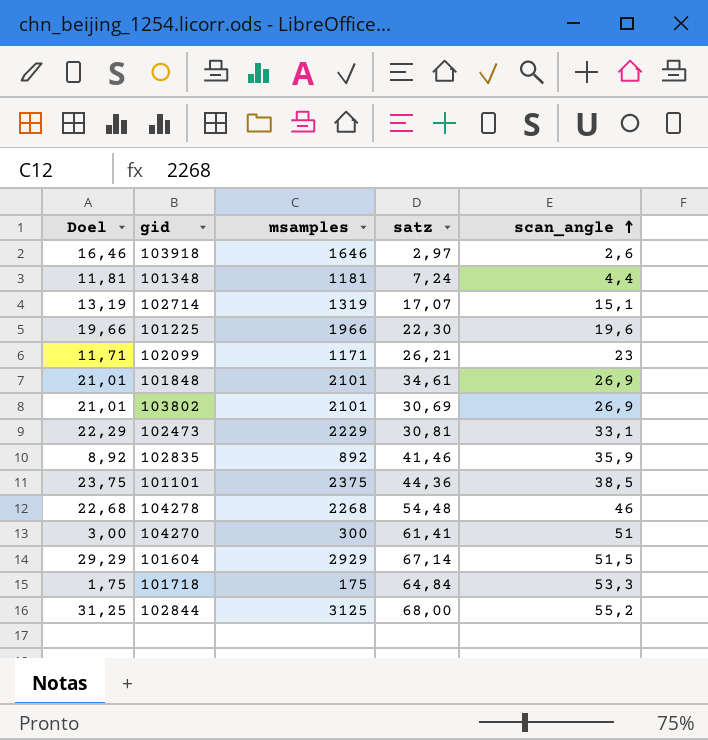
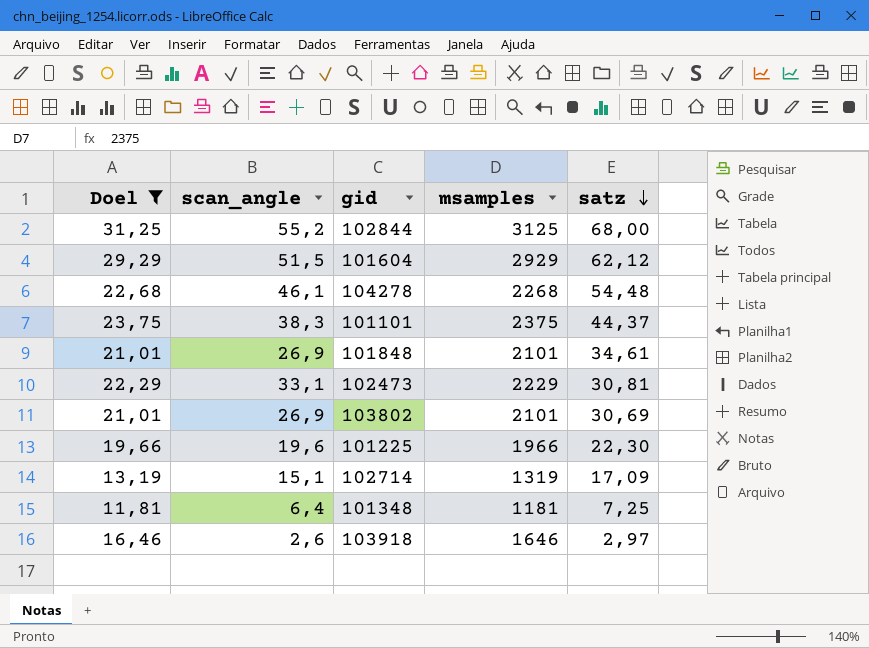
filter: none -> Doel >= 11,81
row order: scan_angle ascending -> satz descending
column scan_angle | position: 5 -> 2
101604 | satz: 67,14 -> 62,12
104278 | scan_angle: 46 -> 46,1
101101 | scan_angle: 38,5 -> 38,3
101101 | satz: 44,36 -> 44,37
102714 | satz: 17,07 -> 17,09
101348 | scan_angle: 4,4 -> 6,4
101348 | satz: 7,24 -> 7,25

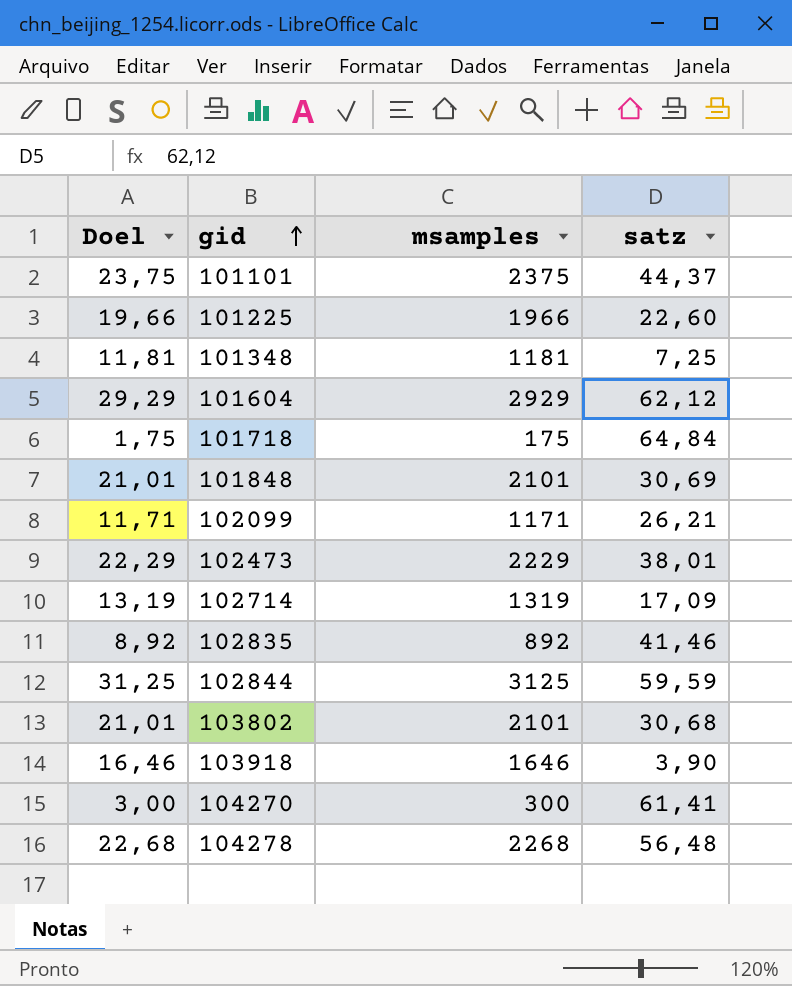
filter: Doel >= 11,81 -> none
row order: satz descending -> gid ascending
column scan_angle | position: 2 -> none
101225 | satz: 22,30 -> 22,60
101848 | satz: 34,61 -> 30,69
102473 | satz: 30,81 -> 38,01
102844 | satz: 68,00 -> 59,59
103802 | satz: 30,69 -> 30,68
103918 | satz: 2,97 -> 3,90
104278 | satz: 54,48 -> 56,48

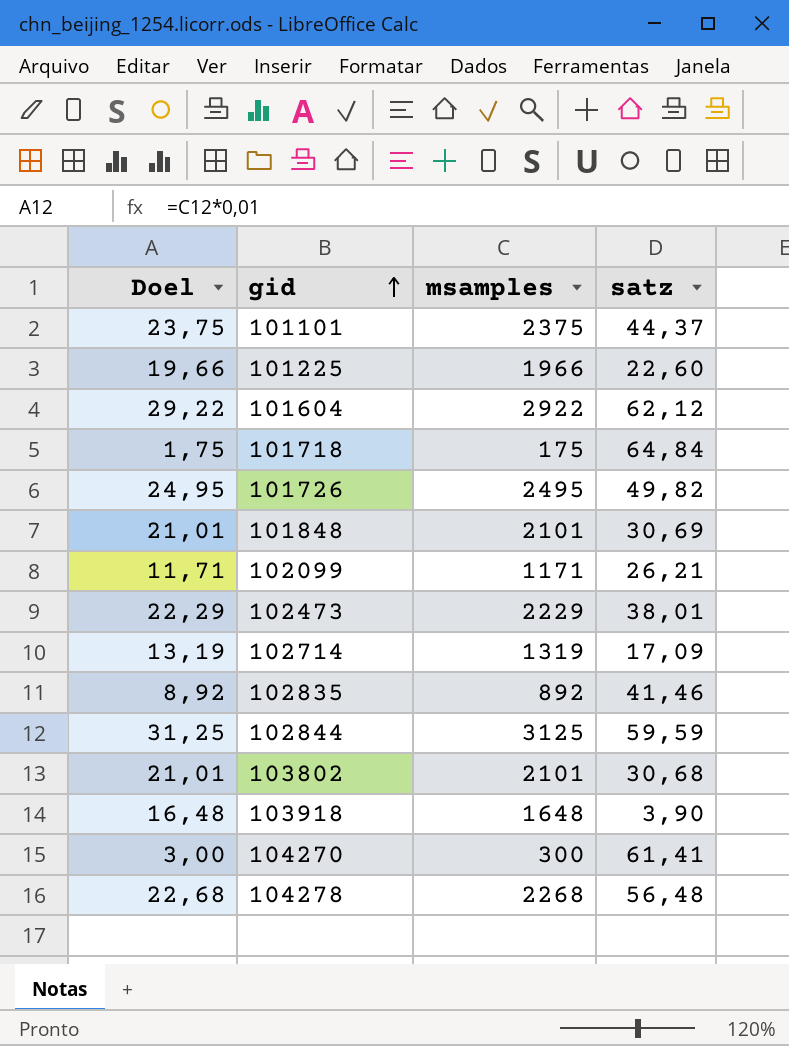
row 101348: 11,81 | 1181 | 7,25 -> none
101604 | Doel: 29,29 -> 29,22
101604 | msamples: 2929 -> 2922
row 101726: none -> 24,95 | 2495 | 49,82
103918 | Doel: 16,46 -> 16,48
103918 | msamples: 1646 -> 1648

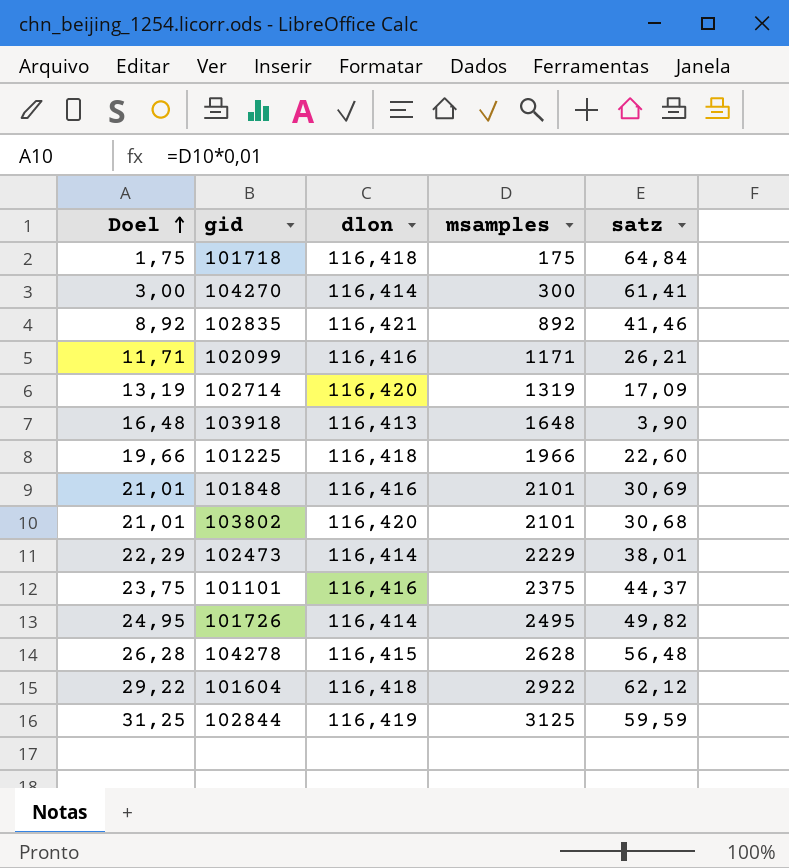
row order: gid ascending -> Doel ascending
column dlon | position: none -> 3
104278 | Doel: 22,68 -> 26,28
104278 | msamples: 2268 -> 2628

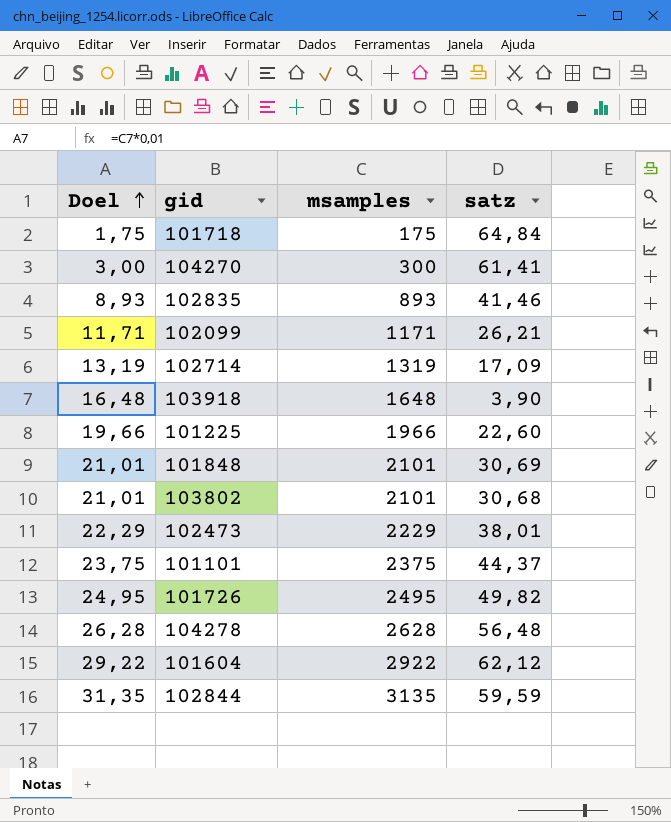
column dlon | position: 3 -> none
102835 | Doel: 8,92 -> 8,93
102835 | msamples: 892 -> 893
102844 | Doel: 31,25 -> 31,35
102844 | msamples: 3125 -> 3135

